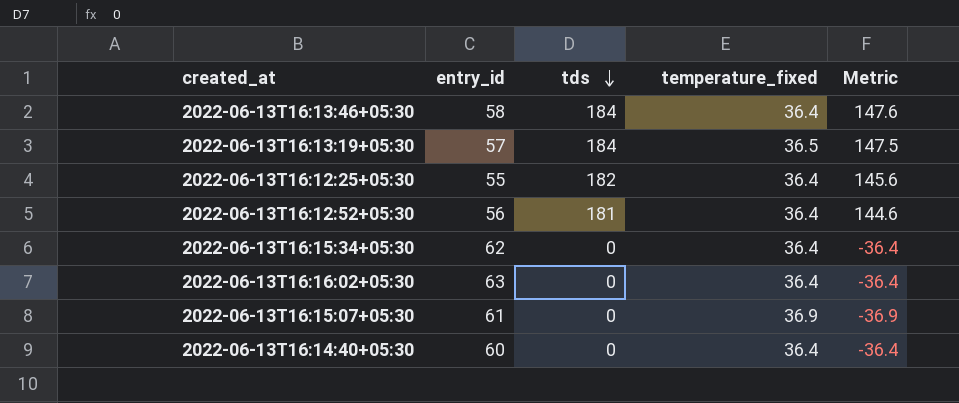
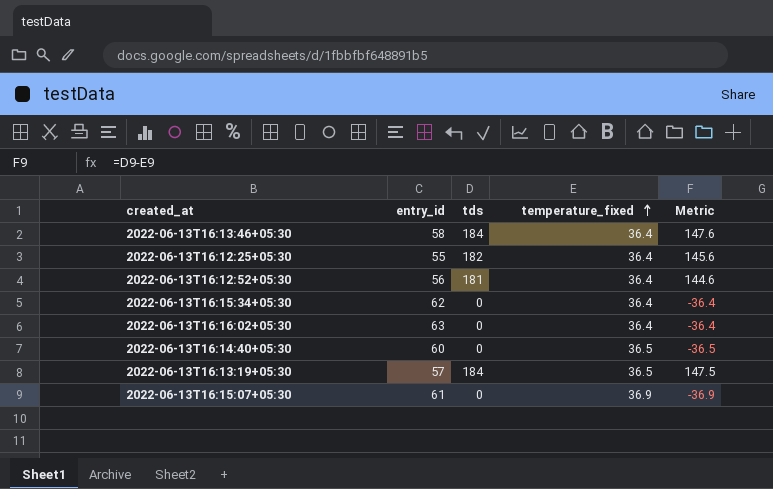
row order: tds descending -> temperature_fixed ascending
2022-06-13T16:14:40+05:30 | temperature_fixed: 36.4 -> 36.5
2022-06-13T16:14:40+05:30 | Metric: -36.4 -> -36.5

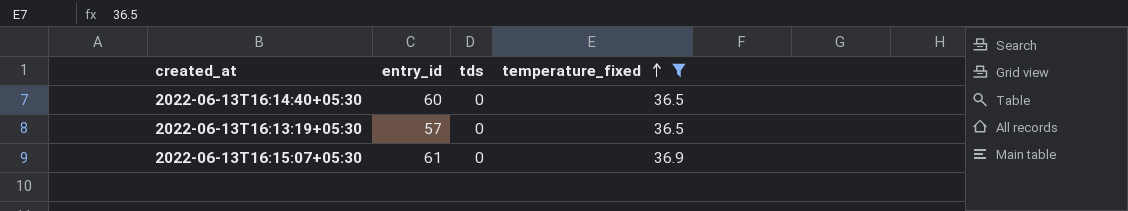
filter: none -> temperature_fixed != 36.4
column Metric | formula: [tds] - [temperature_fixed] -> none
2022-06-13T16:13:19+05:30 | tds: 184 -> 0

